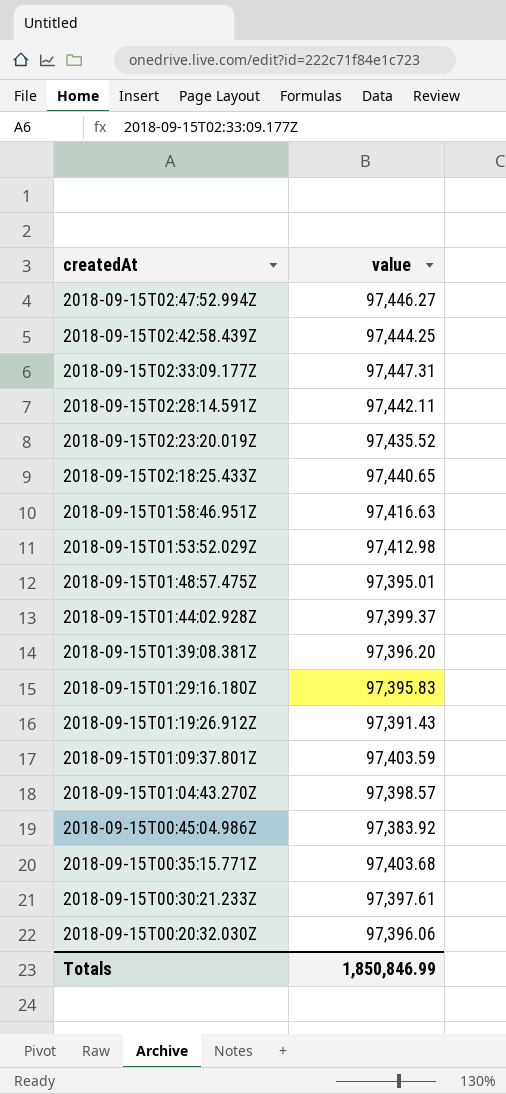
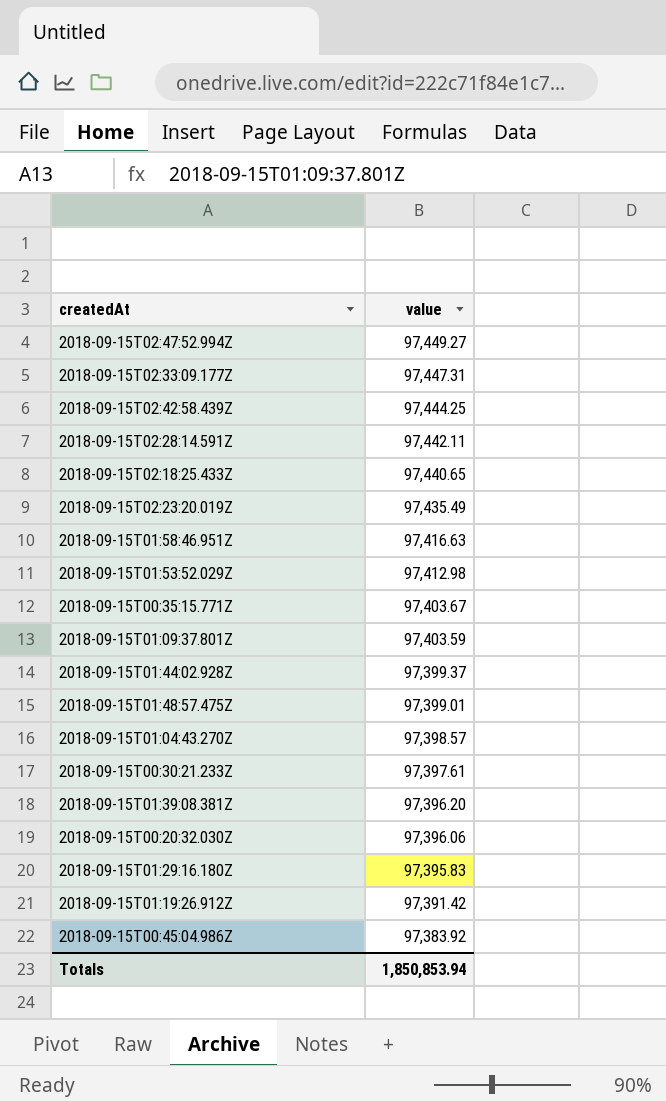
row order: createdAt descending -> value descending
2018-09-15T02:47:52.994Z | value: 97,446.27 -> 97,449.27
2018-09-15T02:23:20.019Z | value: 97,435.52 -> 97,435.49
2018-09-15T00:35:15.771Z | value: 97,403.68 -> 97,403.67
2018-09-15T01:48:57.475Z | value: 97,395.01 -> 97,399.01
2018-09-15T01:19:26.912Z | value: 97,391.43 -> 97,391.42
Totals | value: 1,850,846.99 -> 1,850,853.94

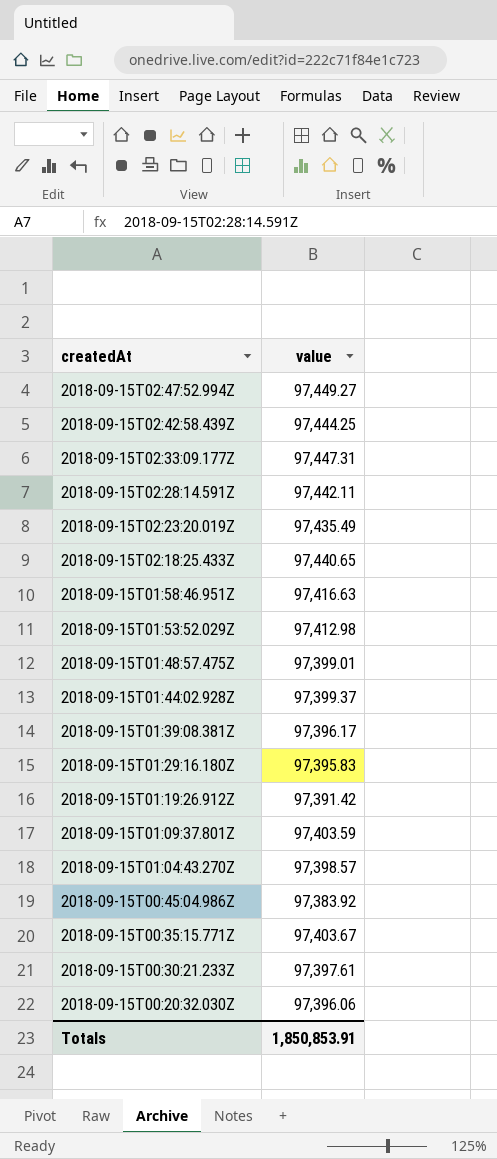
row order: value descending -> createdAt descending
2018-09-15T01:39:08.381Z | value: 97,396.20 -> 97,396.17
Totals | value: 1,850,853.94 -> 1,850,853.91

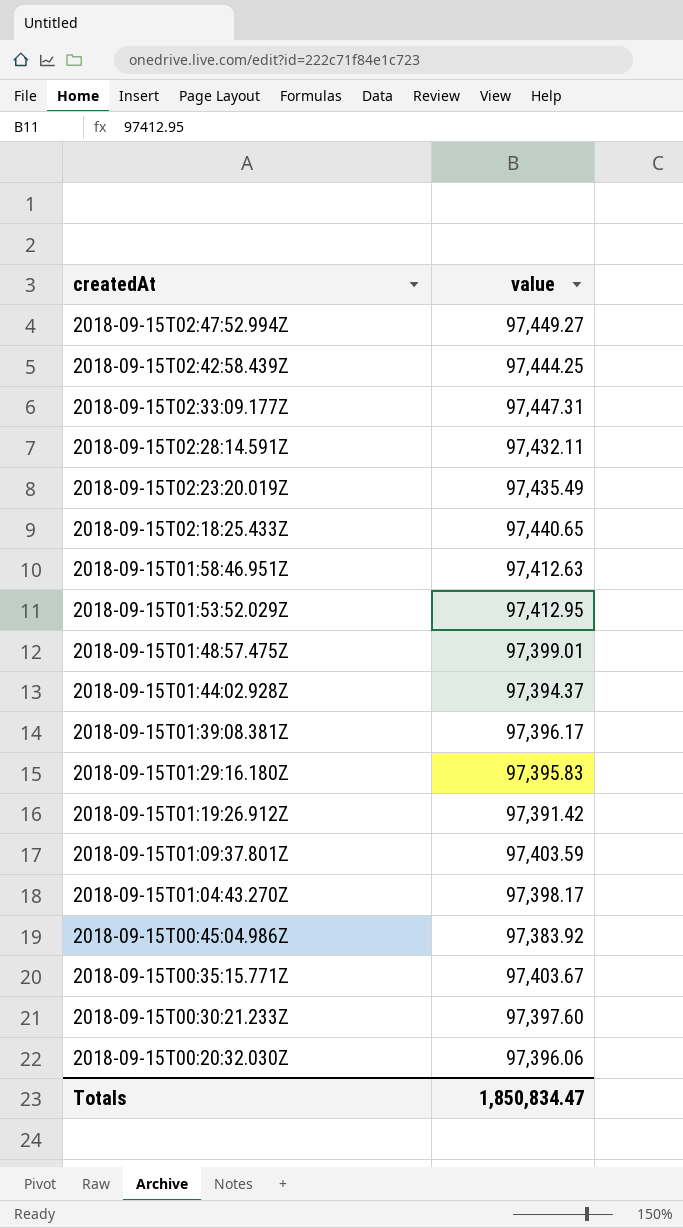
2018-09-15T02:28:14.591Z | value: 97,442.11 -> 97,432.11
2018-09-15T01:58:46.951Z | value: 97,416.63 -> 97,412.63
2018-09-15T01:53:52.029Z | value: 97,412.98 -> 97,412.95
2018-09-15T01:44:02.928Z | value: 97,399.37 -> 97,394.37
2018-09-15T01:04:43.270Z | value: 97,398.57 -> 97,398.17
2018-09-15T00:30:21.233Z | value: 97,397.61 -> 97,397.60
Totals | value: 1,850,853.91 -> 1,850,834.47

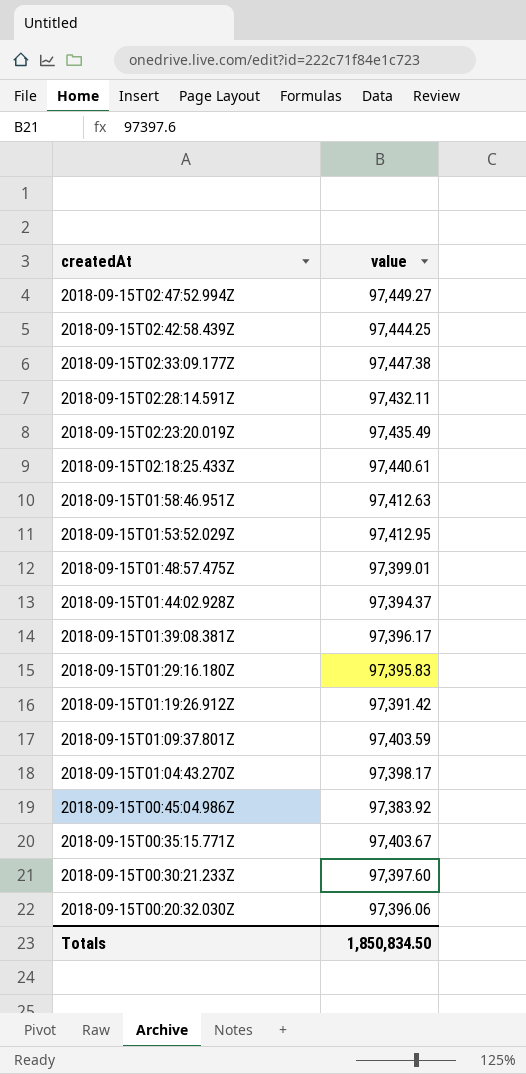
2018-09-15T02:33:09.177Z | value: 97,447.31 -> 97,447.38
2018-09-15T02:18:25.433Z | value: 97,440.65 -> 97,440.61
Totals | value: 1,850,834.47 -> 1,850,834.50

